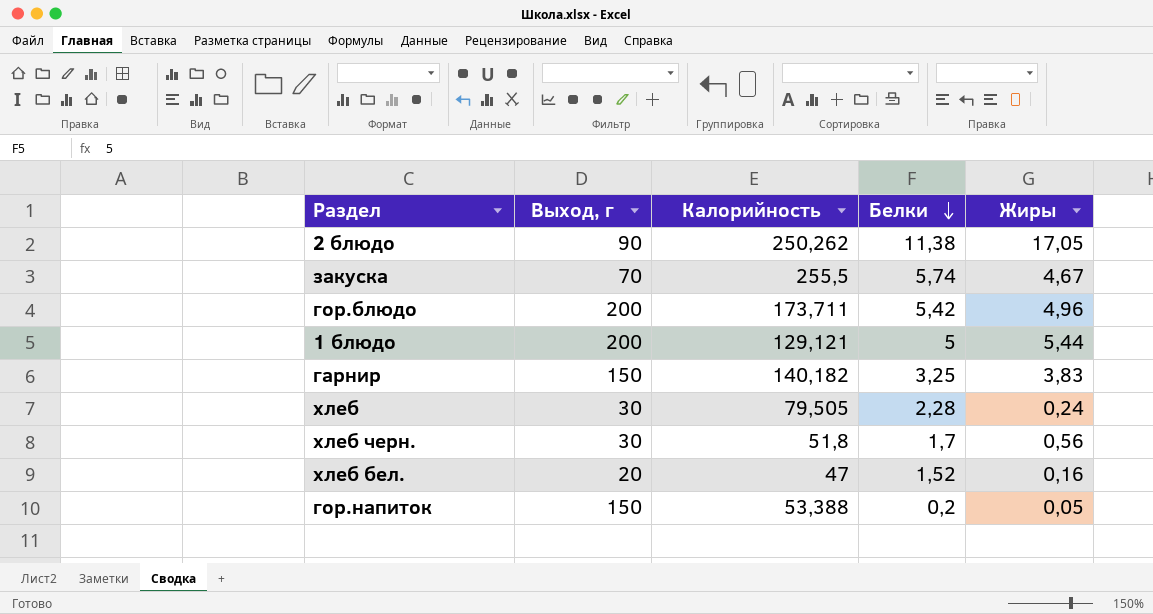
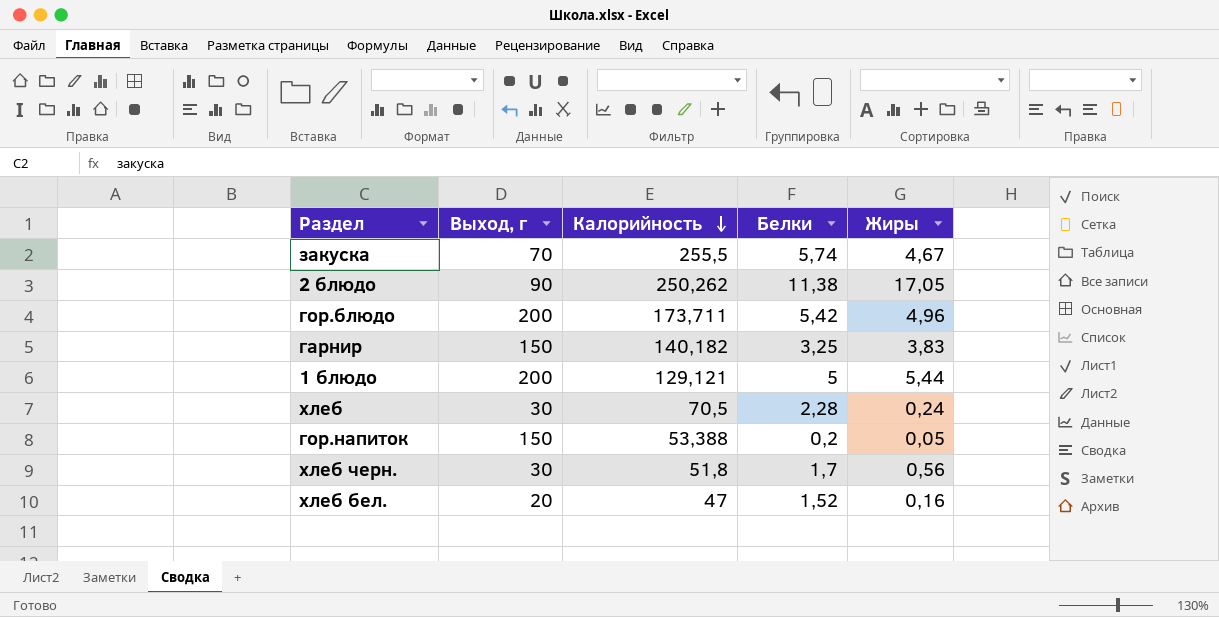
row order: Белки descending -> Калорийность descending
хлеб | Калорийность: 79,505 -> 70,5

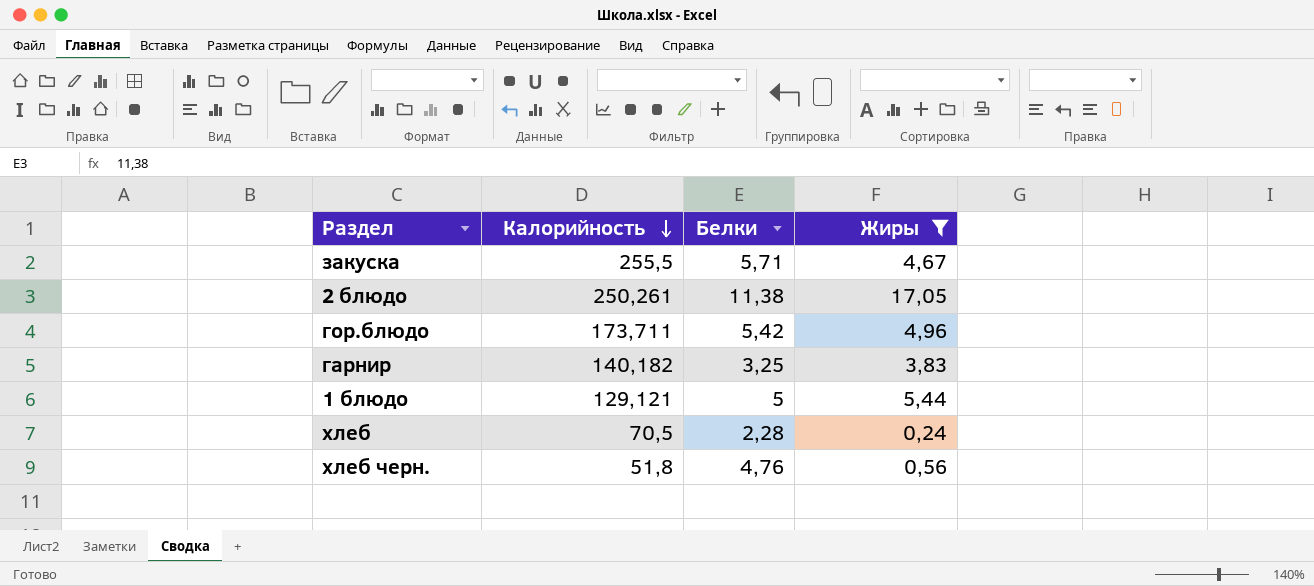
filter: none -> Жиры >= 0,24
column Выход, г | position: 2 -> none
закуска | Белки: 5,74 -> 5,71
2 блюдо | Калорийность: 250,262 -> 250,261
хлеб черн. | Белки: 1,7 -> 4,76

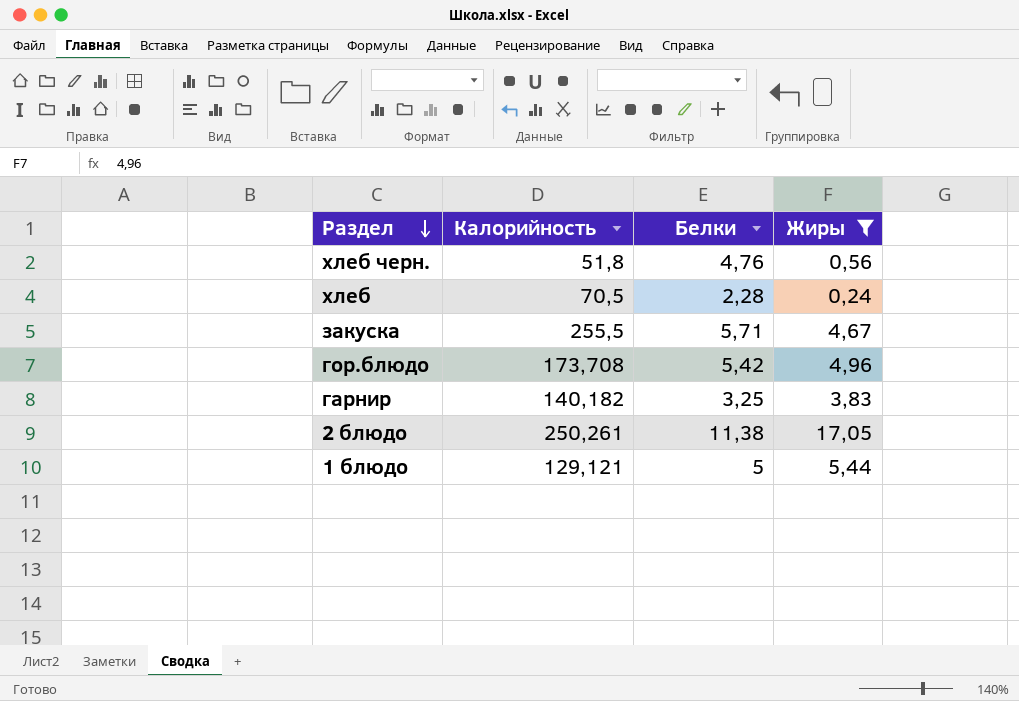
row order: Калорийность descending -> Раздел descending
гор.блюдо | Калорийность: 173,711 -> 173,708

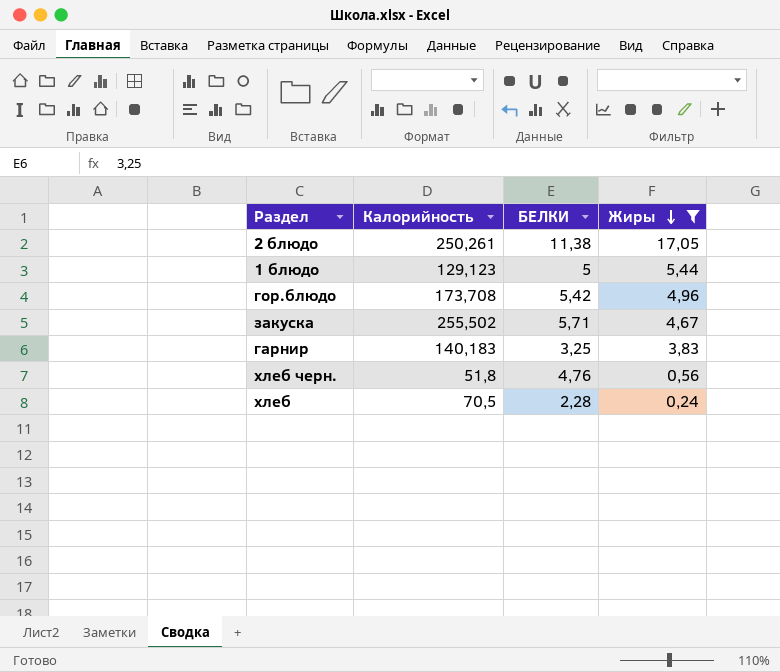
row order: Раздел descending -> Жиры descending
column name: Белки -> БЕЛКИ
1 блюдо | Калорийность: 129,121 -> 129,123
закуска | Калорийность: 255,5 -> 255,502
гарнир | Калорийность: 140,182 -> 140,183

